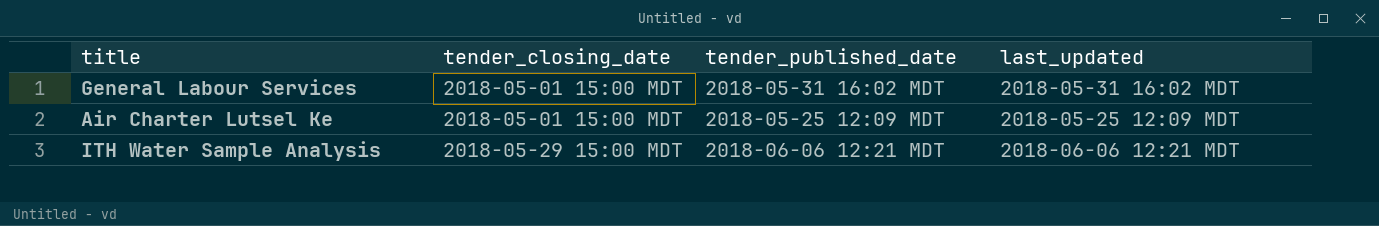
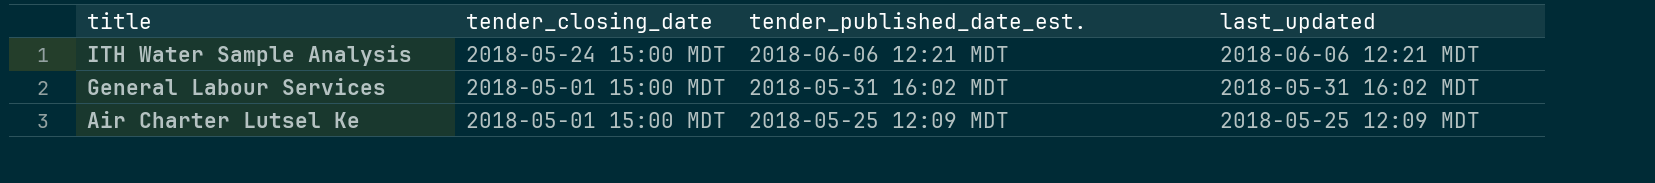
row order: tender_closing_date ascending -> title descending
column name: tender_published_date -> tender_published_date_est.
ITH Water Sample Analysis | tender_closing_date: 2018-05-29 15:00 MDT -> 2018-05-24 15:00 MDT

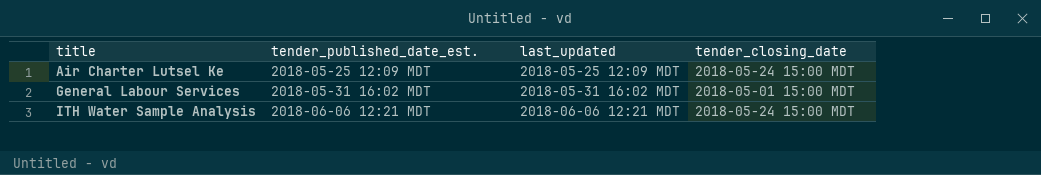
row order: title descending -> title ascending
column tender_closing_date | position: 2 -> 4
Air Charter Lutsel Ke | tender_closing_date: 2018-05-01 15:00 MDT -> 2018-05-24 15:00 MDT

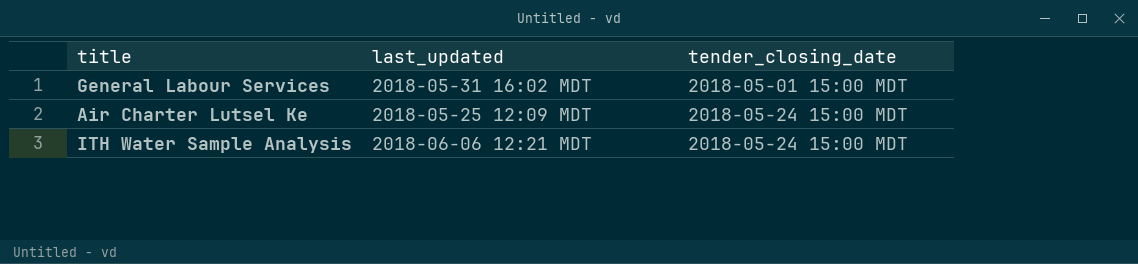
row order: title ascending -> tender_closing_date ascending
column tender_published_date_est. | position: 2 -> none

